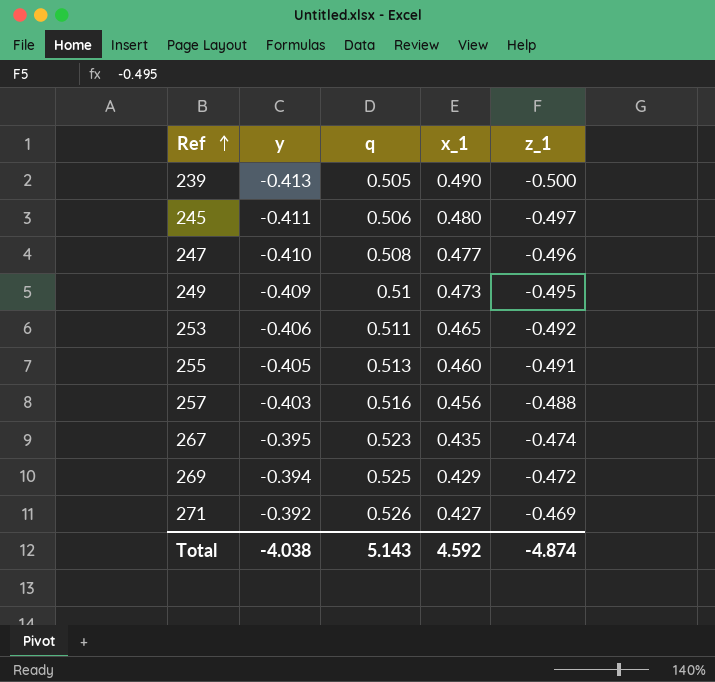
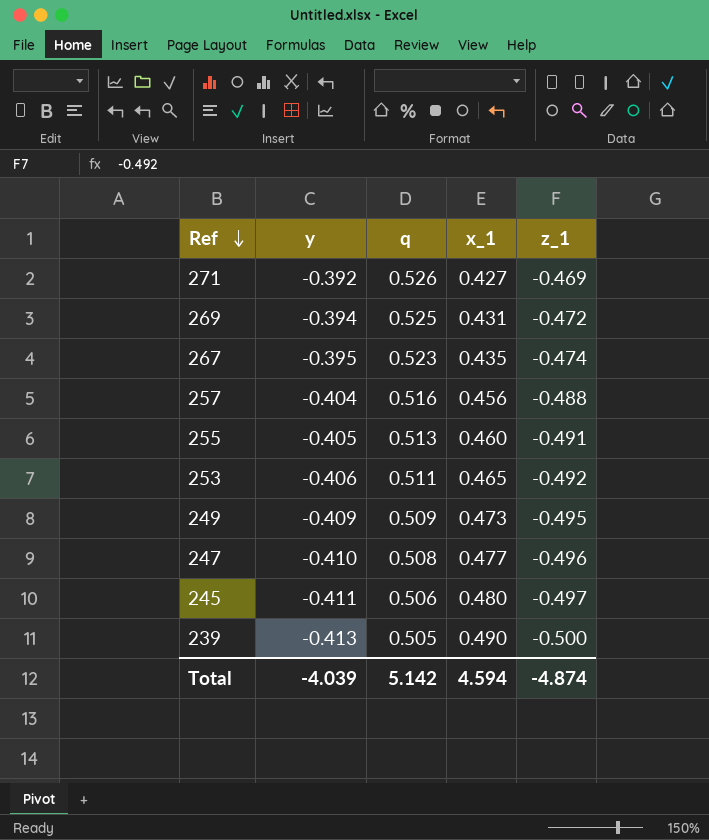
row order: Ref ascending -> Ref descending
269 | x_1: 0.429 -> 0.431
257 | y: -0.403 -> -0.404
249 | q: 0.51 -> 0.509
Total | y: -4.038 -> -4.039
Total | q: 5.143 -> 5.142
Total | x_1: 4.592 -> 4.594

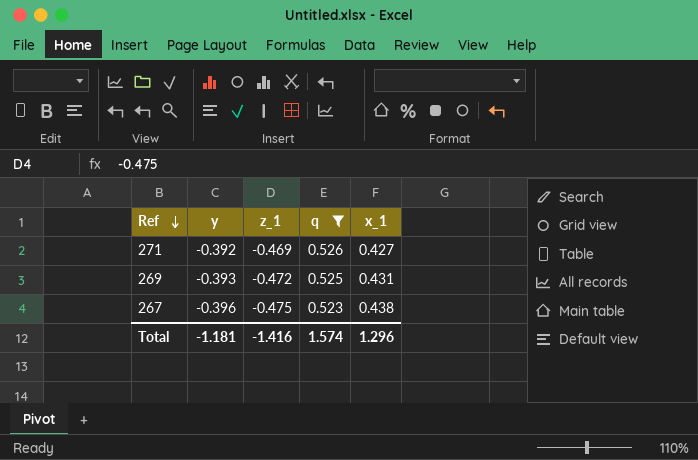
filter: none -> q >= 0.523
column z_1 | position: 5 -> 3
269 | y: -0.394 -> -0.393
267 | y: -0.395 -> -0.396
267 | z_1: -0.474 -> -0.475
267 | x_1: 0.435 -> 0.438
Total | y: -4.039 -> -1.181
Total | z_1: -4.874 -> -1.416
Total | q: 5.142 -> 1.574
Total | x_1: 4.594 -> 1.296

